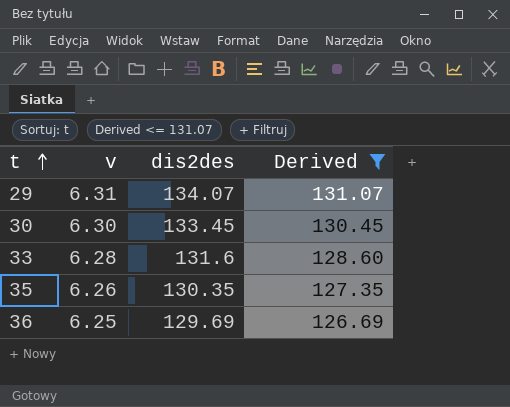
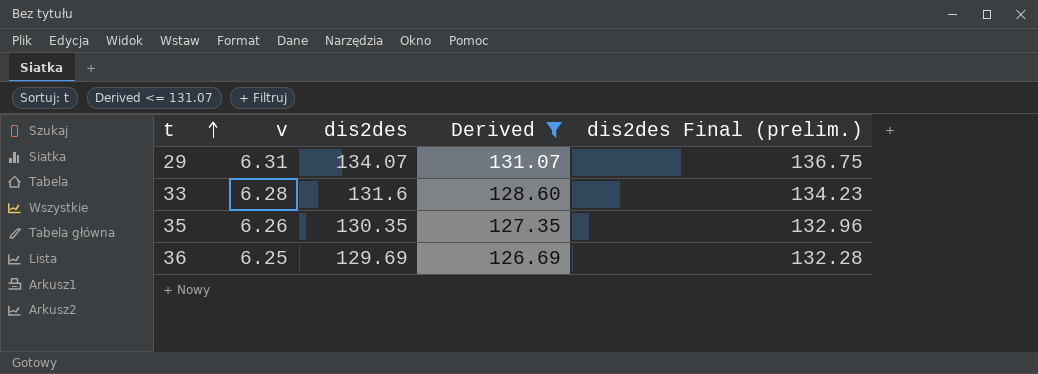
column dis2des Final (prelim.) | formula: none -> [dis2des] * 1.02
row 30: 6.30 | 133.45 | 130.45 -> none

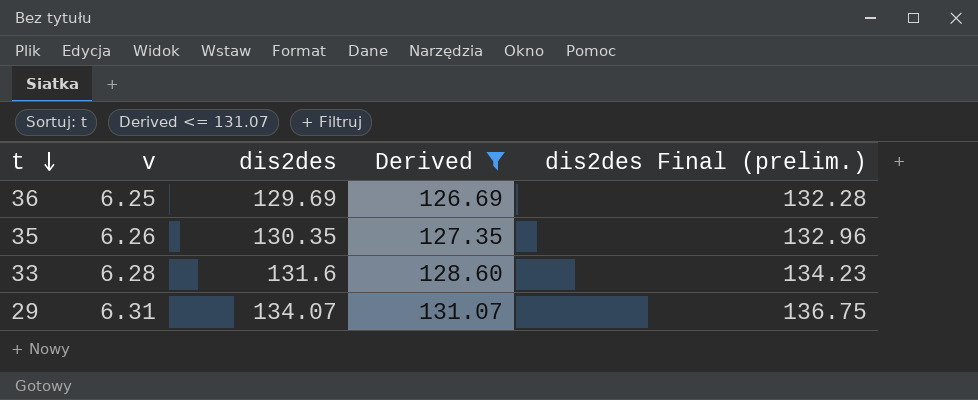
row order: t ascending -> t descending

